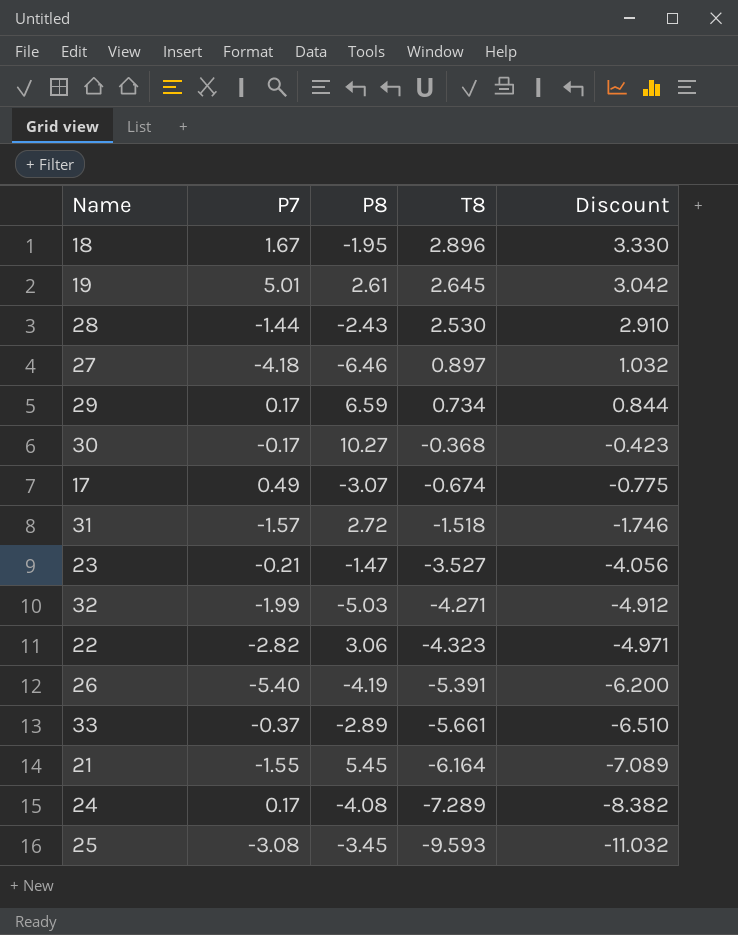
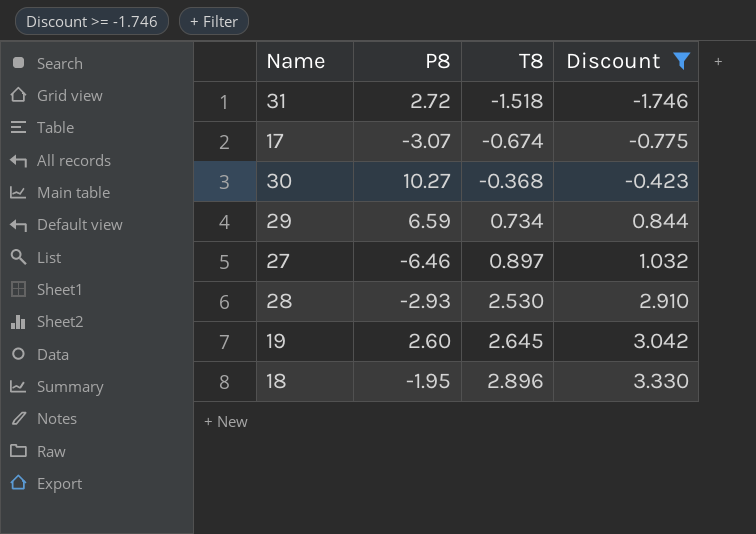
filter: none -> Discount >= -1.746
row order: T8 descending -> T8 ascending
column P7 | position: 2 -> none
28 | P8: -2.43 -> -2.93
19 | P8: 2.61 -> 2.60

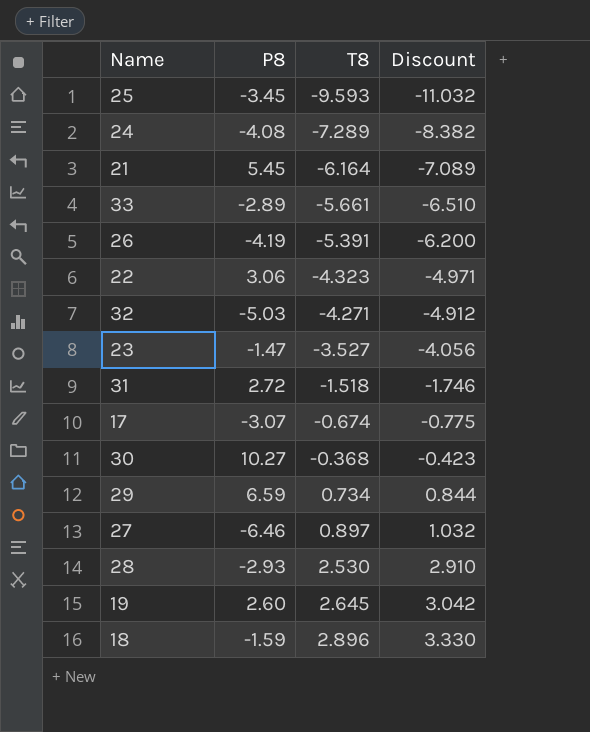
filter: Discount >= -1.746 -> none
18 | P8: -1.95 -> -1.59

